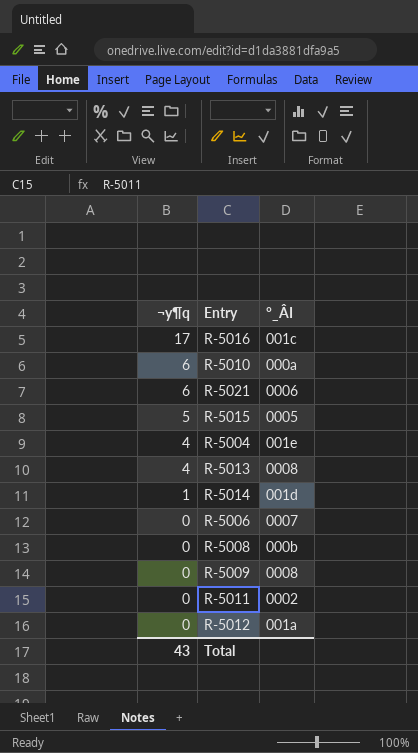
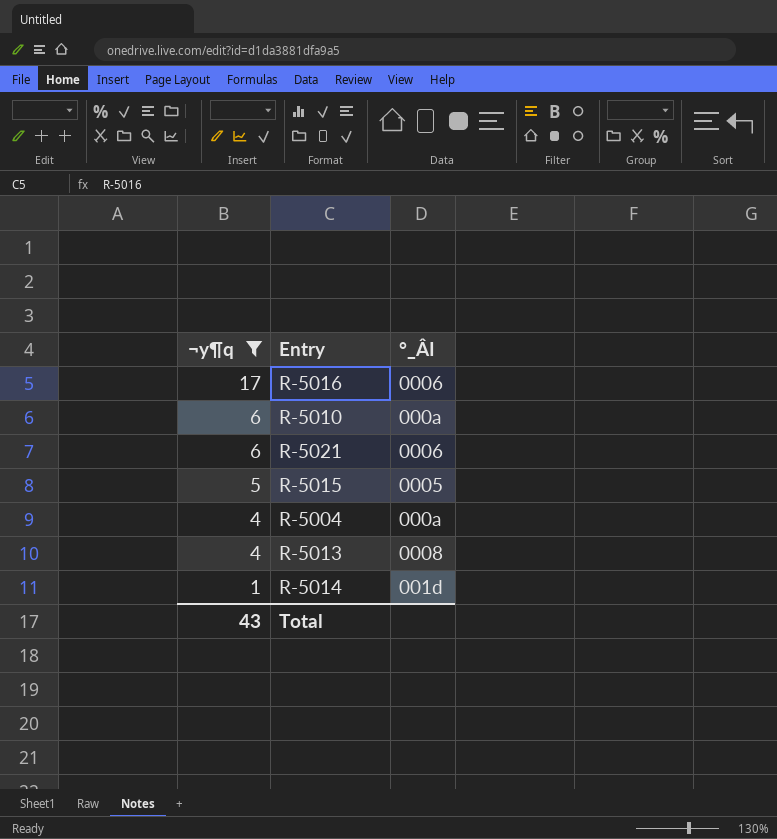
filter: none -> ¬y¶q != 0
R-5016 | °_ÂI: 001c -> 0006
R-5004 | °_ÂI: 001e -> 000a

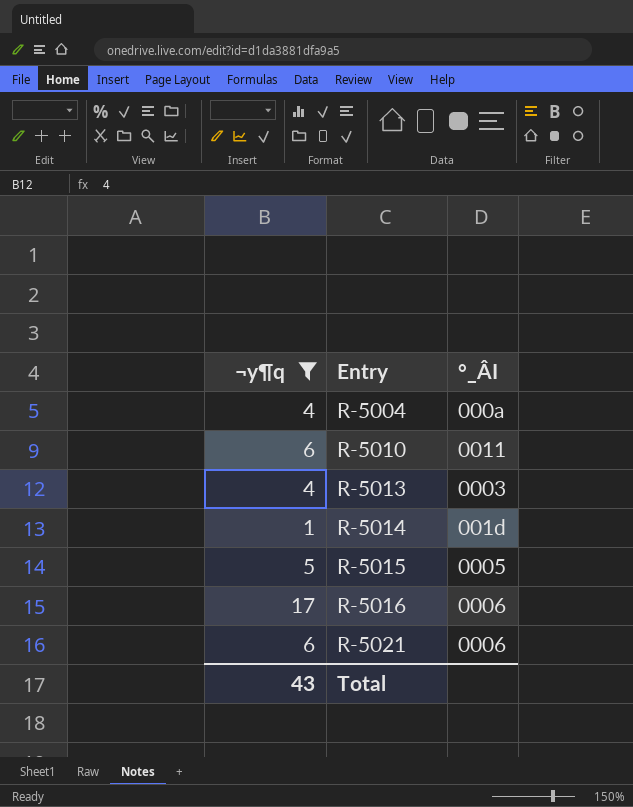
row order: ¬y¶q descending -> Entry ascending
R-5010 | °_ÂI: 000a -> 0011
R-5013 | °_ÂI: 0008 -> 0003

